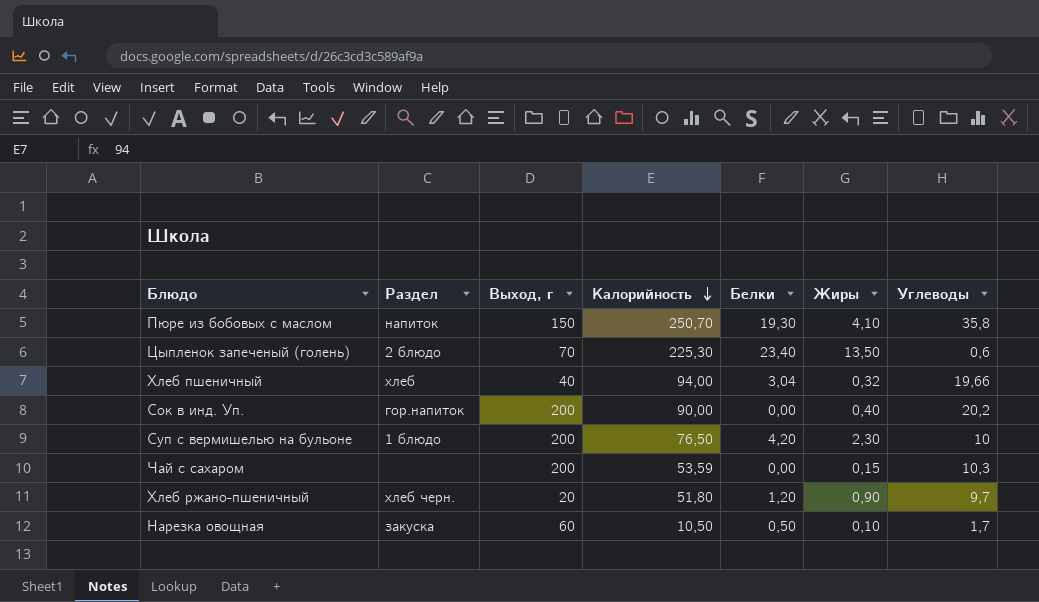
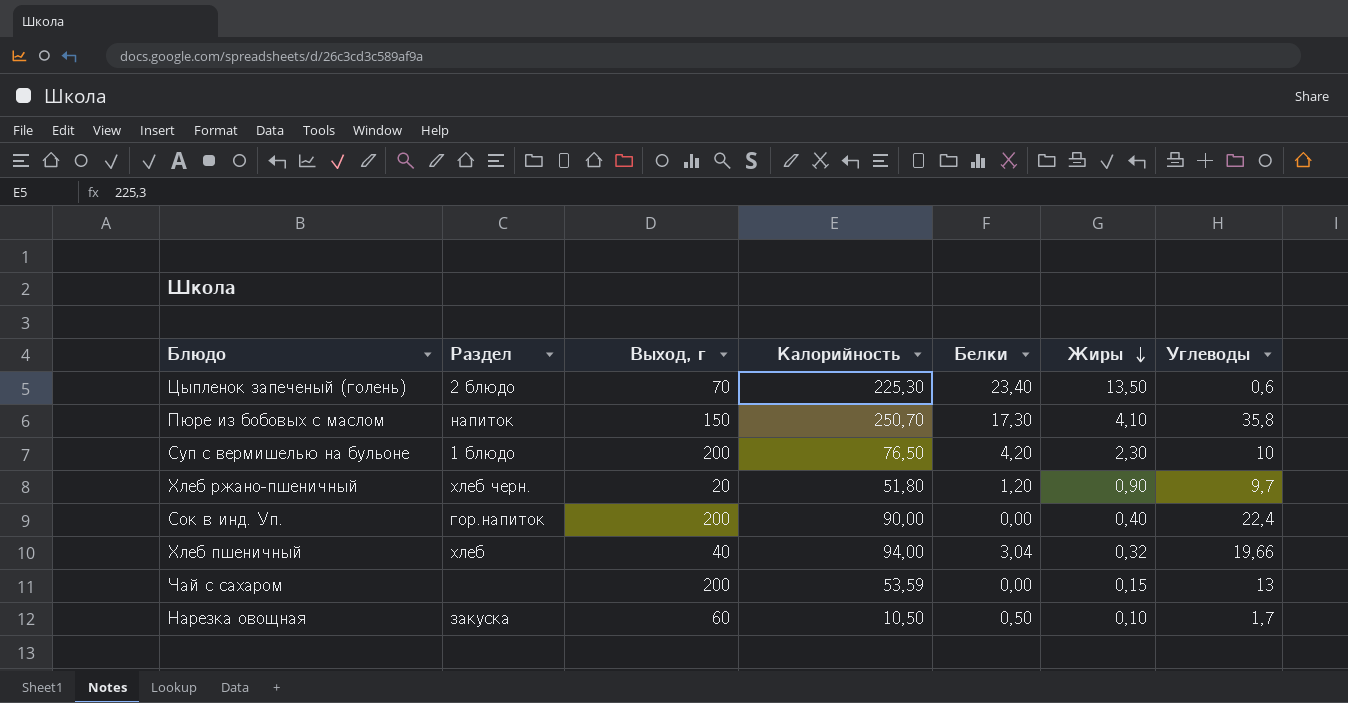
row order: Калорийность descending -> Жиры descending
Пюре из бобовых с маслом | Белки: 19,30 -> 17,30
Сок в инд. Уп. | Углеводы: 20,2 -> 22,4
Чай с сахаром | Углеводы: 10,3 -> 13

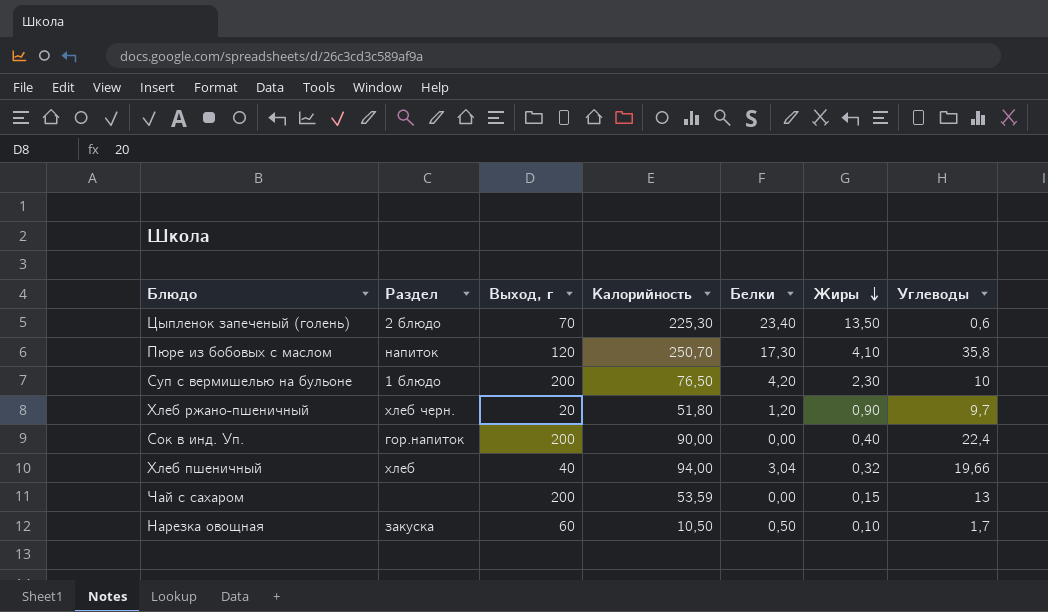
Пюре из бобовых с маслом | Выход, г: 150 -> 120

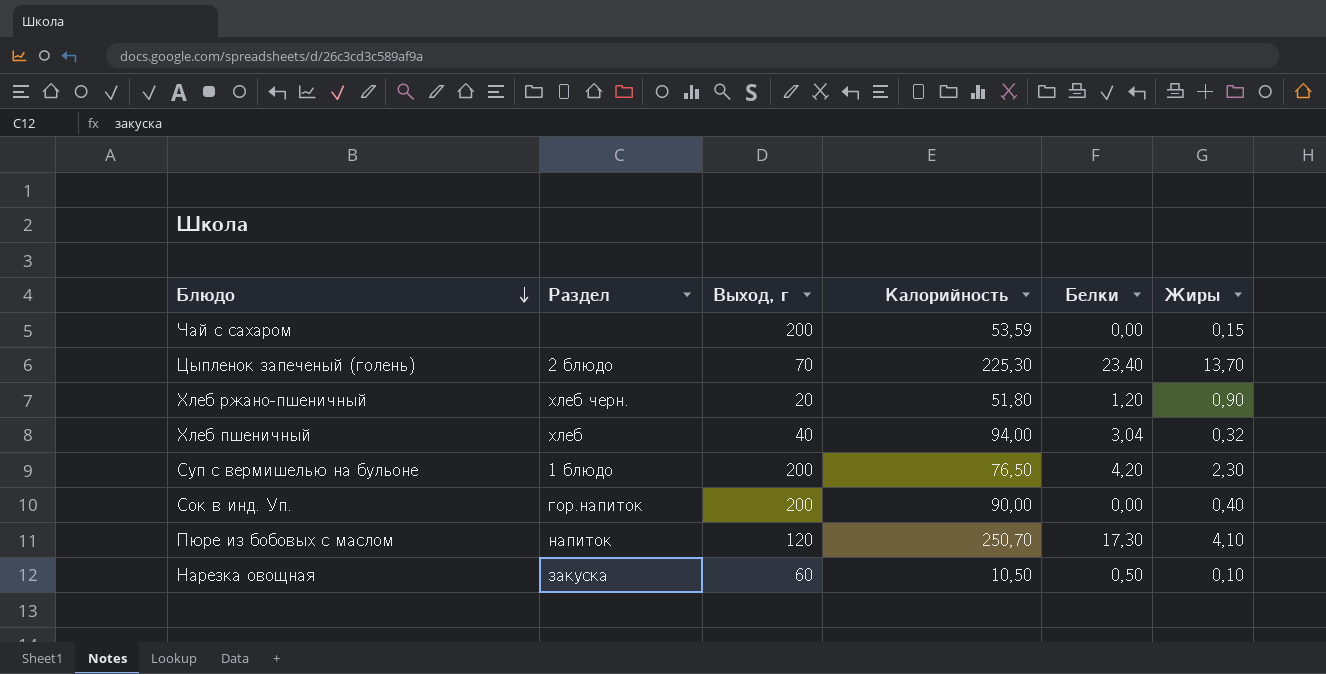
row order: Жиры descending -> Блюдо descending
column Углеводы | position: 7 -> none
Цыпленок запеченый (голень) | Жиры: 13,50 -> 13,70

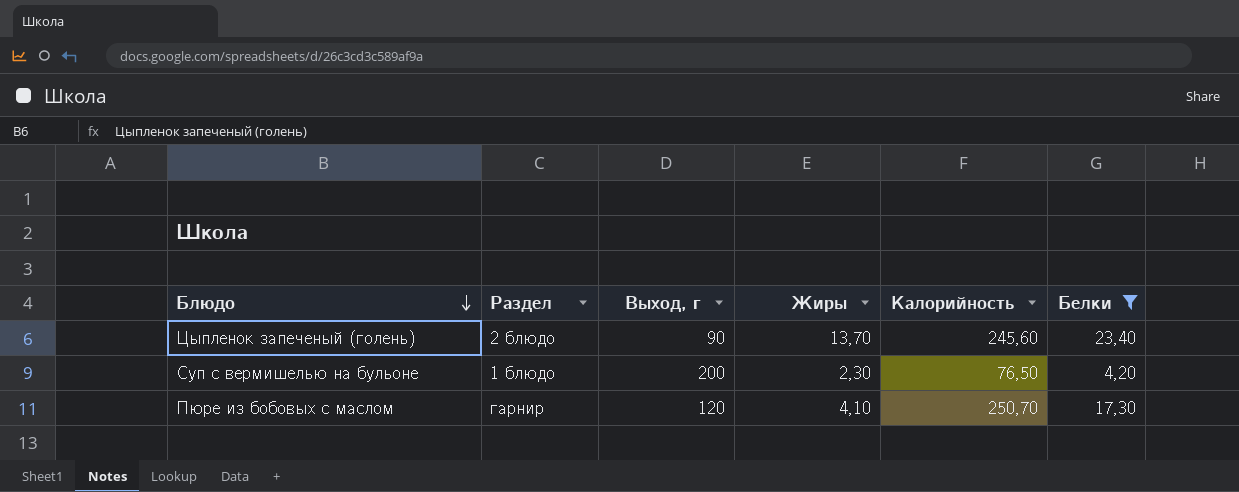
filter: none -> Белки >= 4,20
column Жиры | position: 6 -> 4
Цыпленок запеченый (голень) | Выход, г: 70 -> 90
Цыпленок запеченый (голень) | Калорийность: 225,30 -> 245,60
Пюре из бобовых с маслом | Раздел: напиток -> гарнир

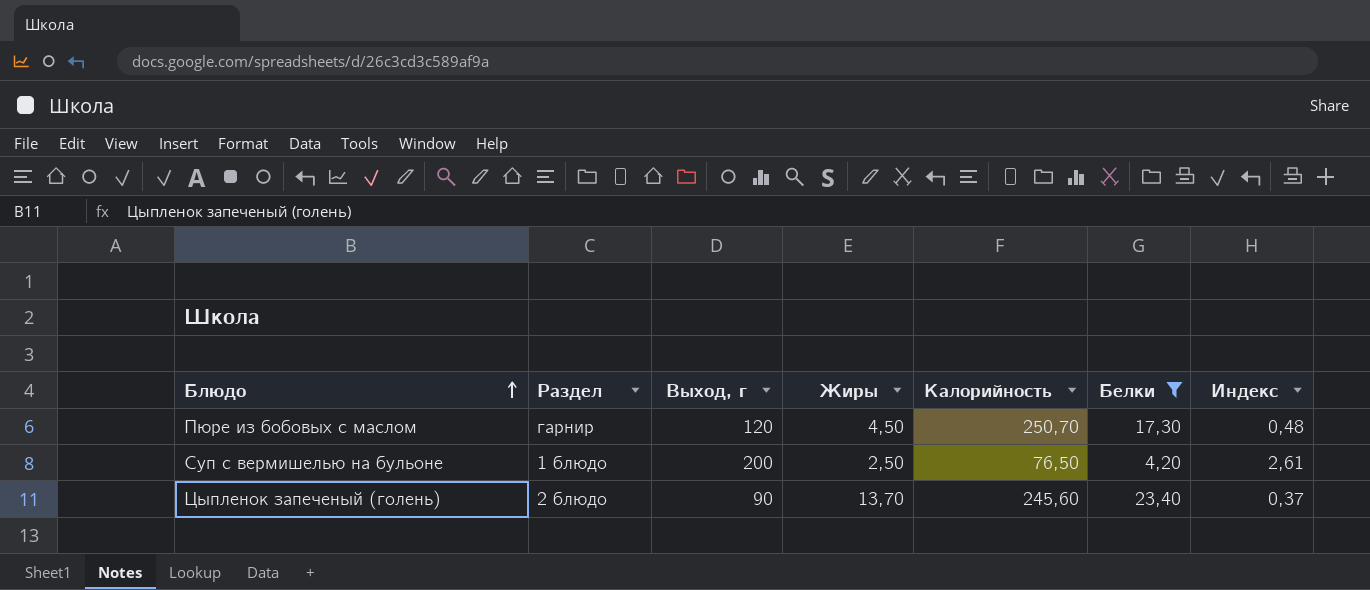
row order: Блюдо descending -> Блюдо ascending
column Индекс | formula: none -> [Выход, г] / [Калорийность]
Пюре из бобовых с маслом | Жиры: 4,10 -> 4,50
Суп с вермишелью на бульоне | Жиры: 2,30 -> 2,50

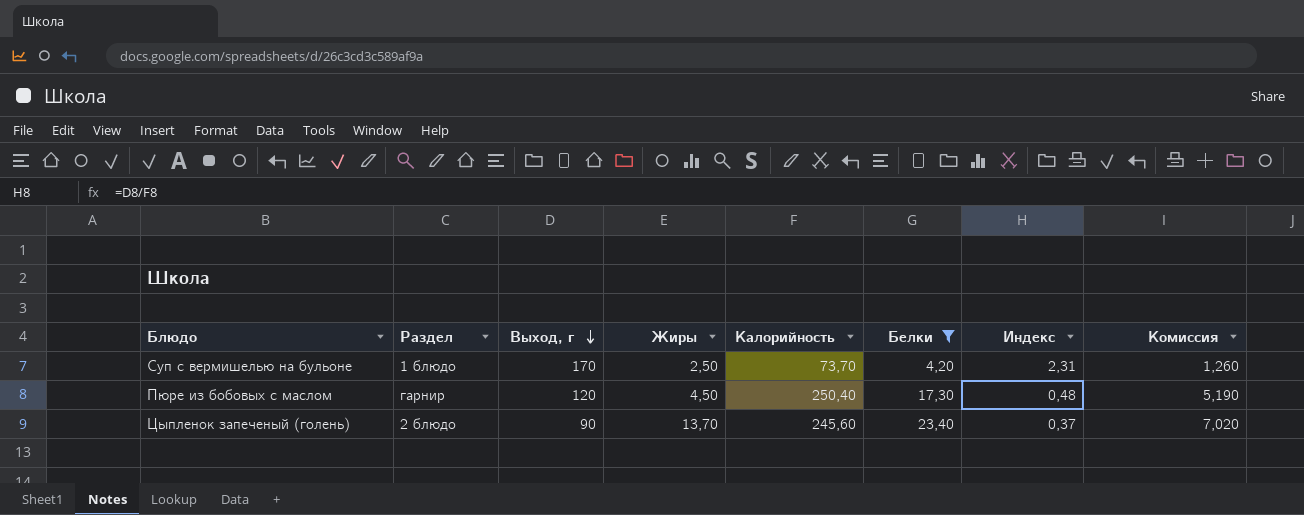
row order: Блюдо ascending -> Выход, г descending
column Комиссия | formula: none -> [Белки] * 0,3
Суп с вермишелью на бульоне | Выход, г: 200 -> 170
Суп с вермишелью на бульоне | Калорийность: 76,50 -> 73,70
Суп с вермишелью на бульоне | Индекс: 2,61 -> 2,31
Пюре из бобовых с маслом | Калорийность: 250,70 -> 250,40

